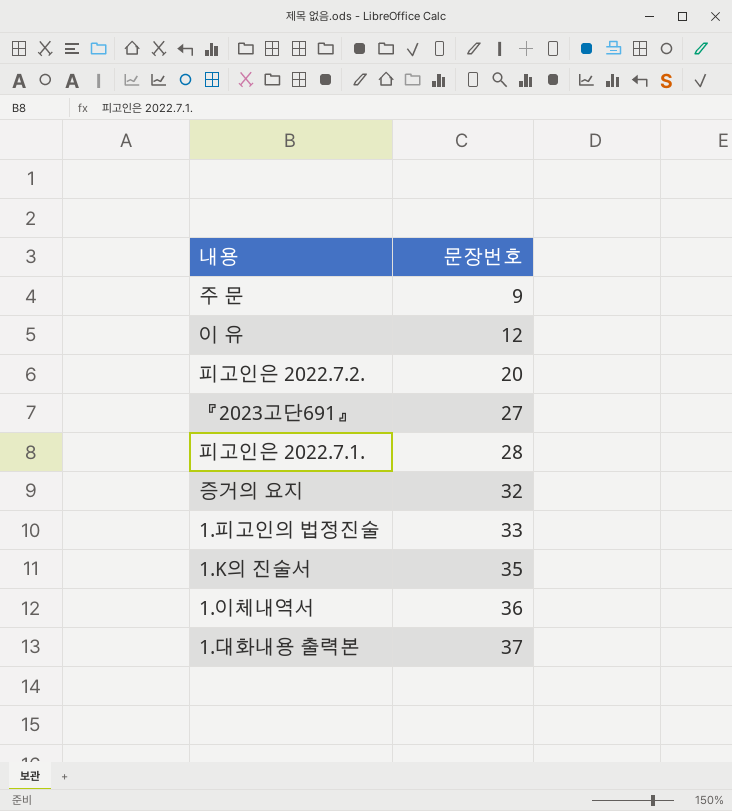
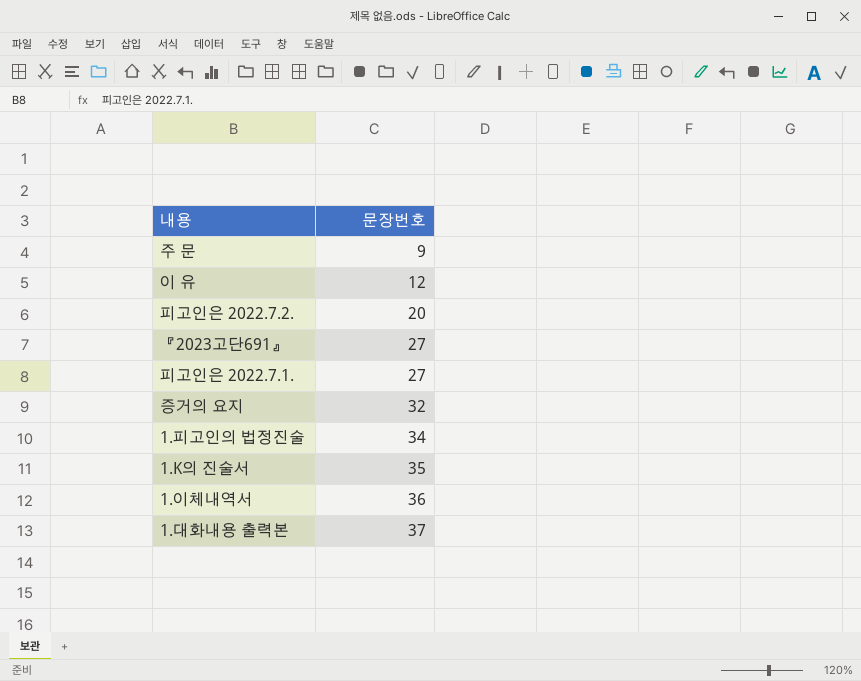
피고인은 2022.7.1. | 문장번호: 28 -> 27
1.피고인의 법정진술 | 문장번호: 33 -> 34

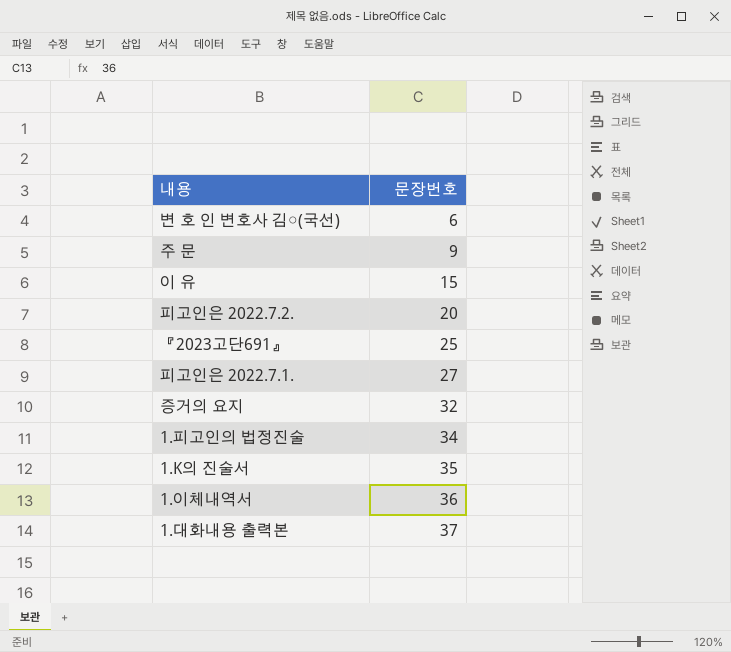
row 변 호 인 변호사 김○(국선): none -> 6
이 유 | 문장번호: 12 -> 15
『2023고단691』 | 문장번호: 27 -> 25

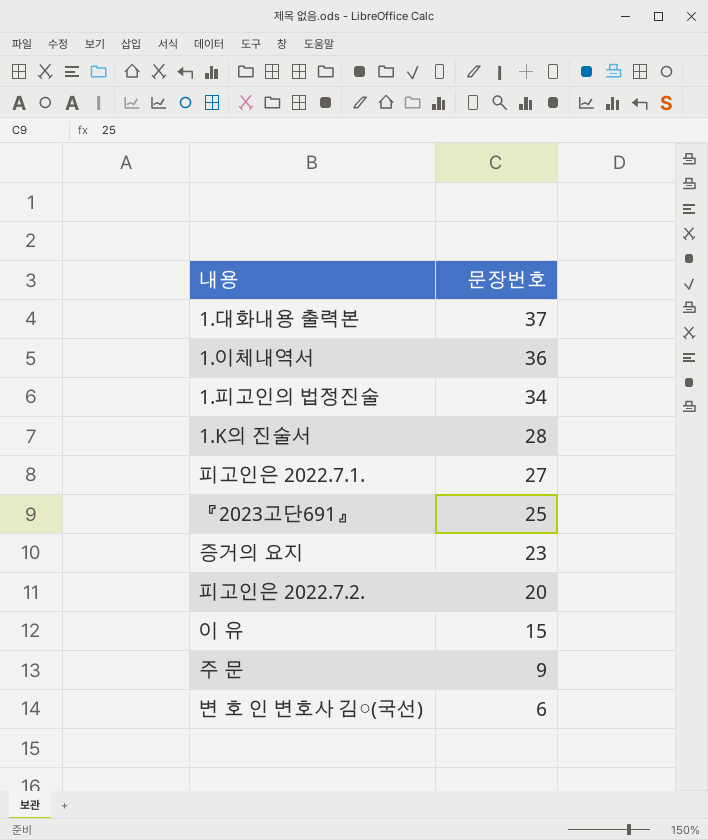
row order: 문장번호 ascending -> 문장번호 descending
1.K의 진술서 | 문장번호: 35 -> 28
증거의 요지 | 문장번호: 32 -> 23

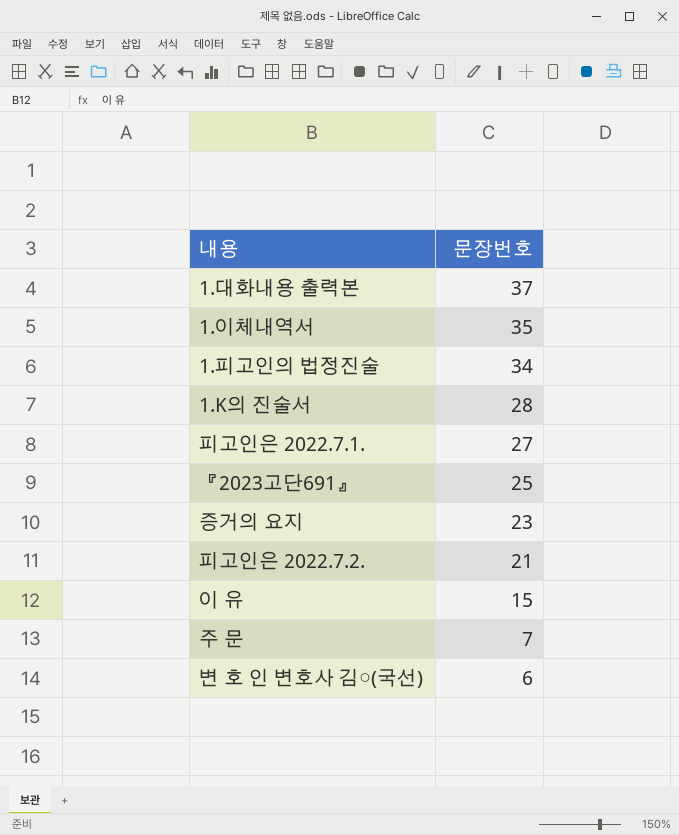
1.이체내역서 | 문장번호: 36 -> 35
피고인은 2022.7.2. | 문장번호: 20 -> 21
주 문 | 문장번호: 9 -> 7

